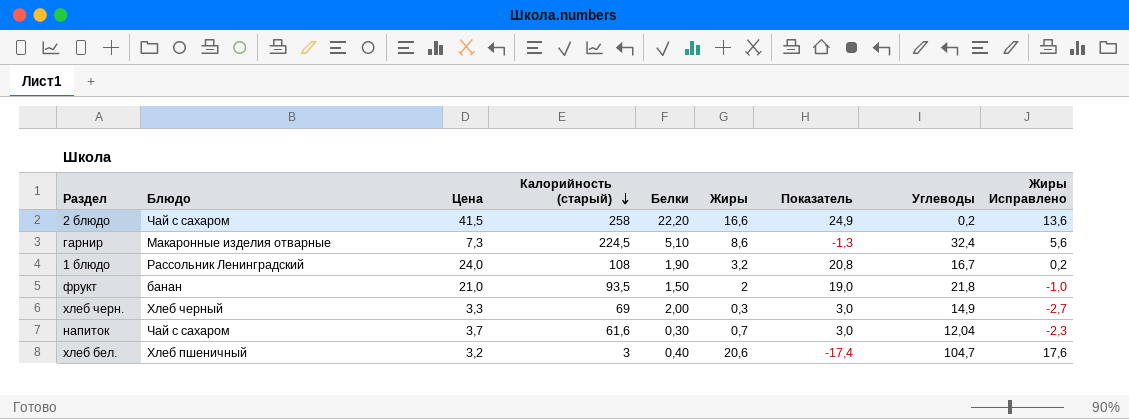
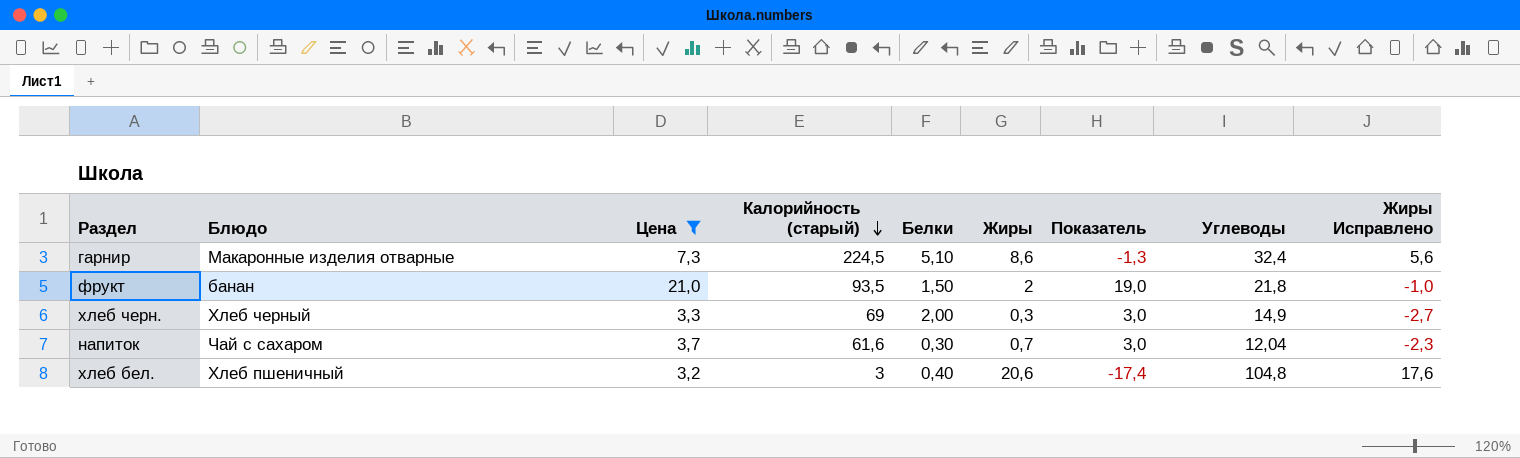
filter: none -> Цена <= 21,0
хлеб бел. | Углеводы: 104,7 -> 104,8

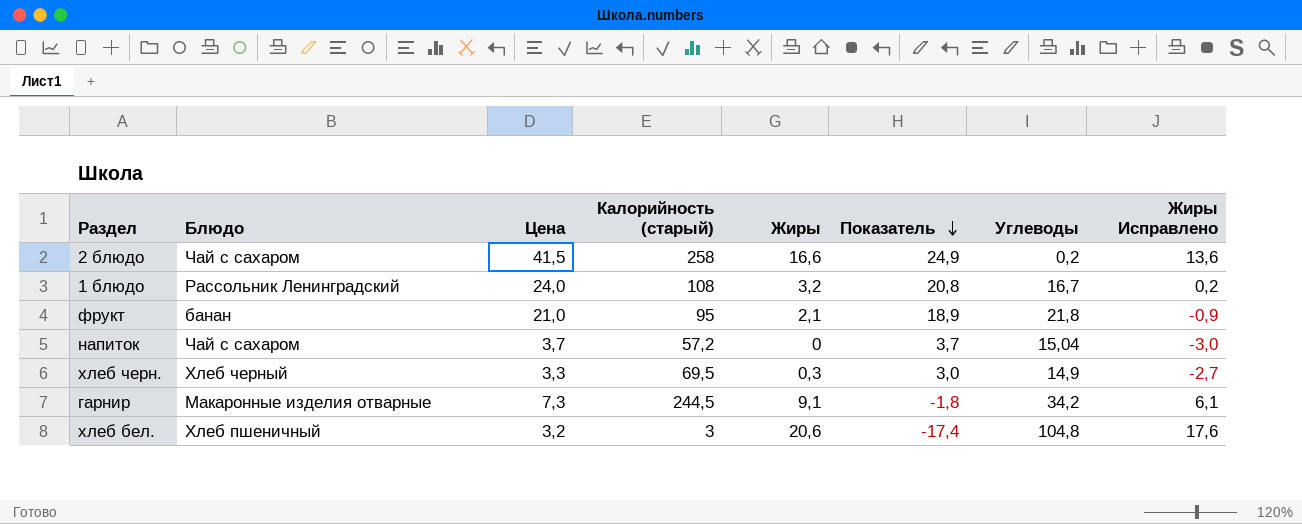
filter: Цена <= 21,0 -> none
row order: Калорийность (старый) descending -> Показатель descending
column Белки | position: 5 -> none
фрукт | Калорийность (старый): 93,5 -> 95
фрукт | Жиры: 2 -> 2,1
фрукт | Показатель: 19,0 -> 18,9
фрукт | Жиры Исправлено: -1,0 -> -0,9
напиток | Калорийность (старый): 61,6 -> 57,2
напиток | Жиры: 0,7 -> 0
напиток | Показатель: 3,0 -> 3,7
напиток | Углеводы: 12,04 -> 15,04
напиток | Жиры Исправлено: -2,3 -> -3,0
хлеб черн. | Калорийность (старый): 69 -> 69,5
гарнир | Калорийность (старый): 224,5 -> 244,5
гарнир | Жиры: 8,6 -> 9,1
гарнир | Показатель: -1,3 -> -1,8
гарнир | Углеводы: 32,4 -> 34,2
гарнир | Жиры Исправлено: 5,6 -> 6,1

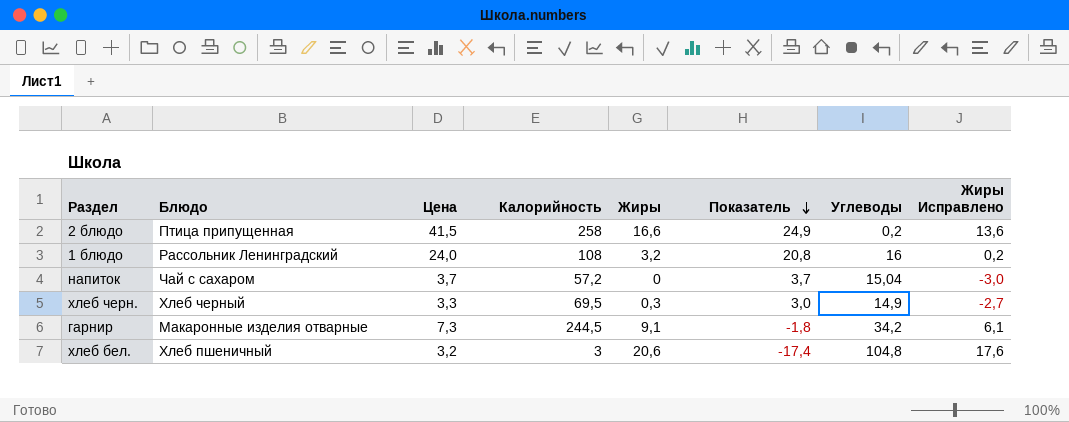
column name: Калорийность (старый) -> Калорийность
row фрукт: банан | 21,0 | 95 | 2,1 | 18,9 | 21,8 | -0,9 -> none
2 блюдо | Блюдо: Чай с сахаром -> Птица припущенная
1 блюдо | Углеводы: 16,7 -> 16

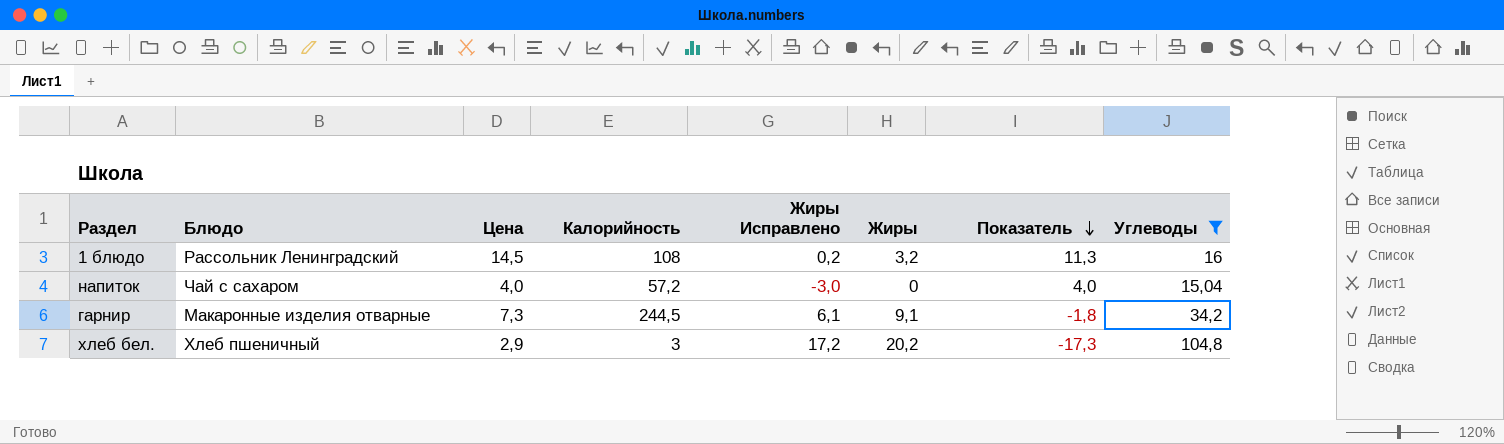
filter: none -> Углеводы >= 15,04
column Жиры Исправлено | position: 8 -> 5
1 блюдо | Цена: 24,0 -> 14,5
1 блюдо | Показатель: 20,8 -> 11,3
напиток | Цена: 3,7 -> 4,0
напиток | Показатель: 3,7 -> 4,0
хлеб бел. | Цена: 3,2 -> 2,9
хлеб бел. | Жиры Исправлено: 17,6 -> 17,2
хлеб бел. | Жиры: 20,6 -> 20,2
хлеб бел. | Показатель: -17,4 -> -17,3

